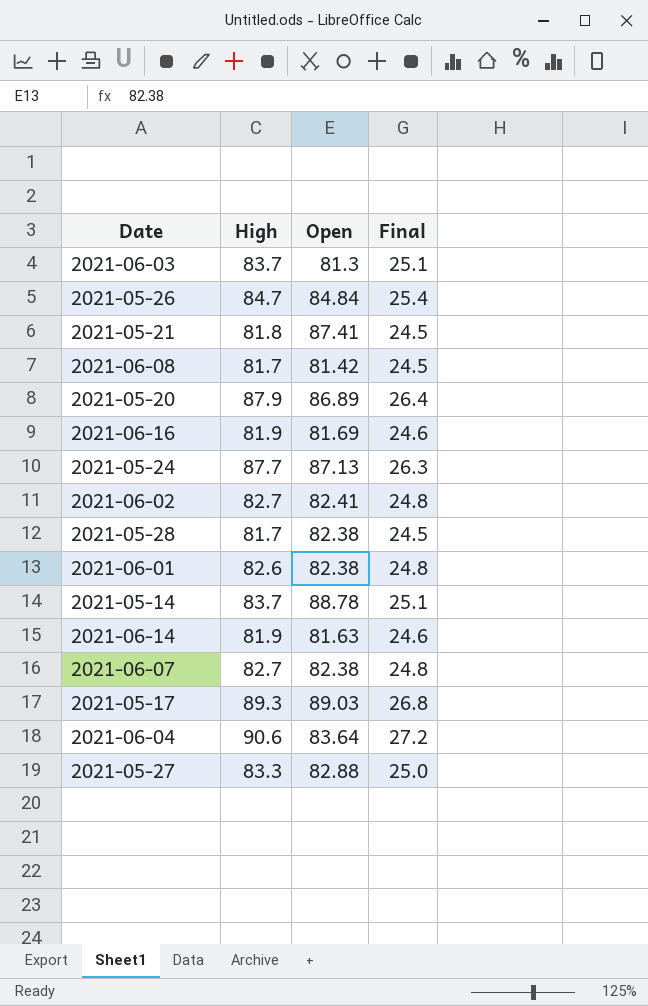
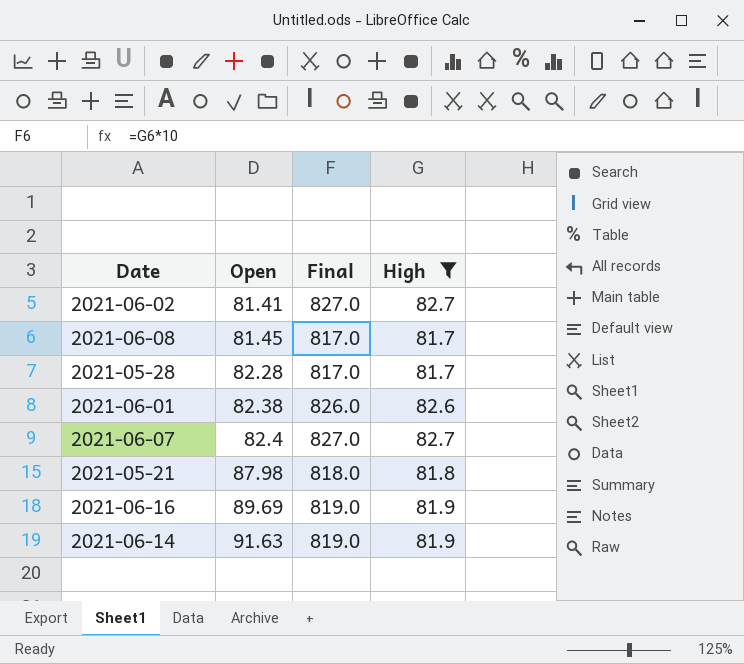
filter: none -> High <= 82.7
row order: none -> Open ascending
column Final | formula: [High] * 0.3 -> [High] * 10
column High | position: 2 -> 4
2021-06-02 | Open: 82.41 -> 81.41
2021-06-08 | Open: 81.42 -> 81.45
2021-05-28 | Open: 82.38 -> 82.28
2021-06-07 | Open: 82.38 -> 82.4
2021-05-21 | Open: 87.41 -> 87.98
2021-06-16 | Open: 81.69 -> 89.69
2021-06-14 | Open: 81.63 -> 91.63

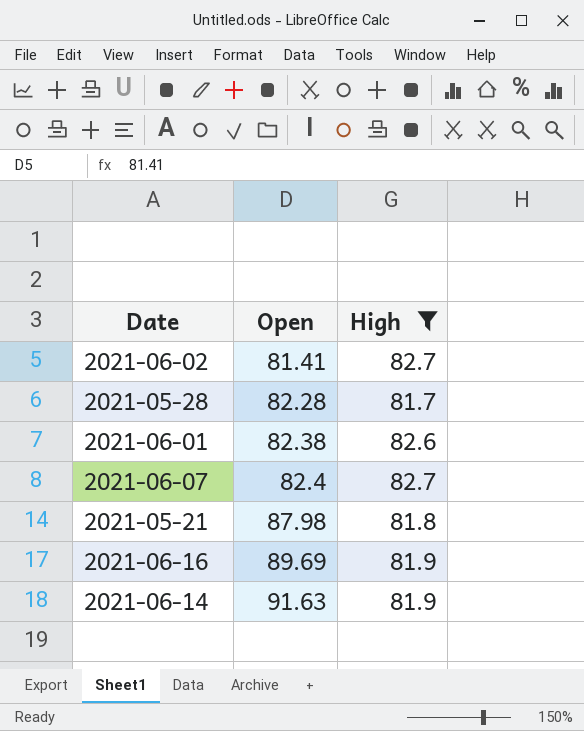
column Final | formula: [High] * 10 -> none
row 2021-06-08: 81.45 | 817.0 | 81.7 -> none

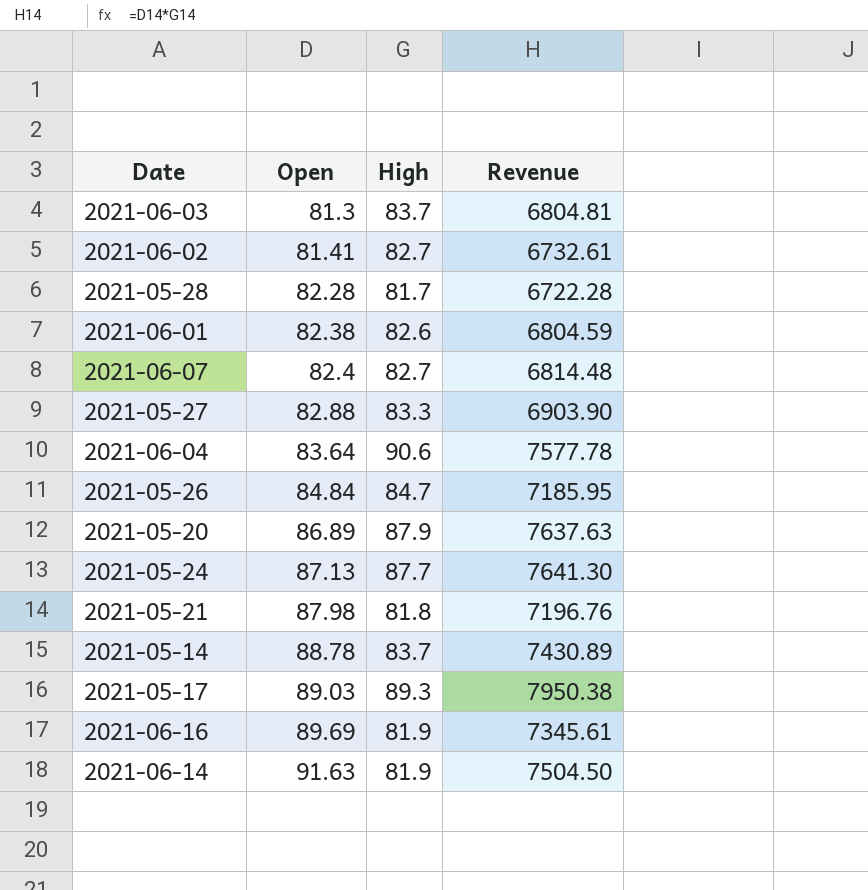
filter: High <= 82.7 -> none
column Revenue | formula: none -> [Open] * [High]

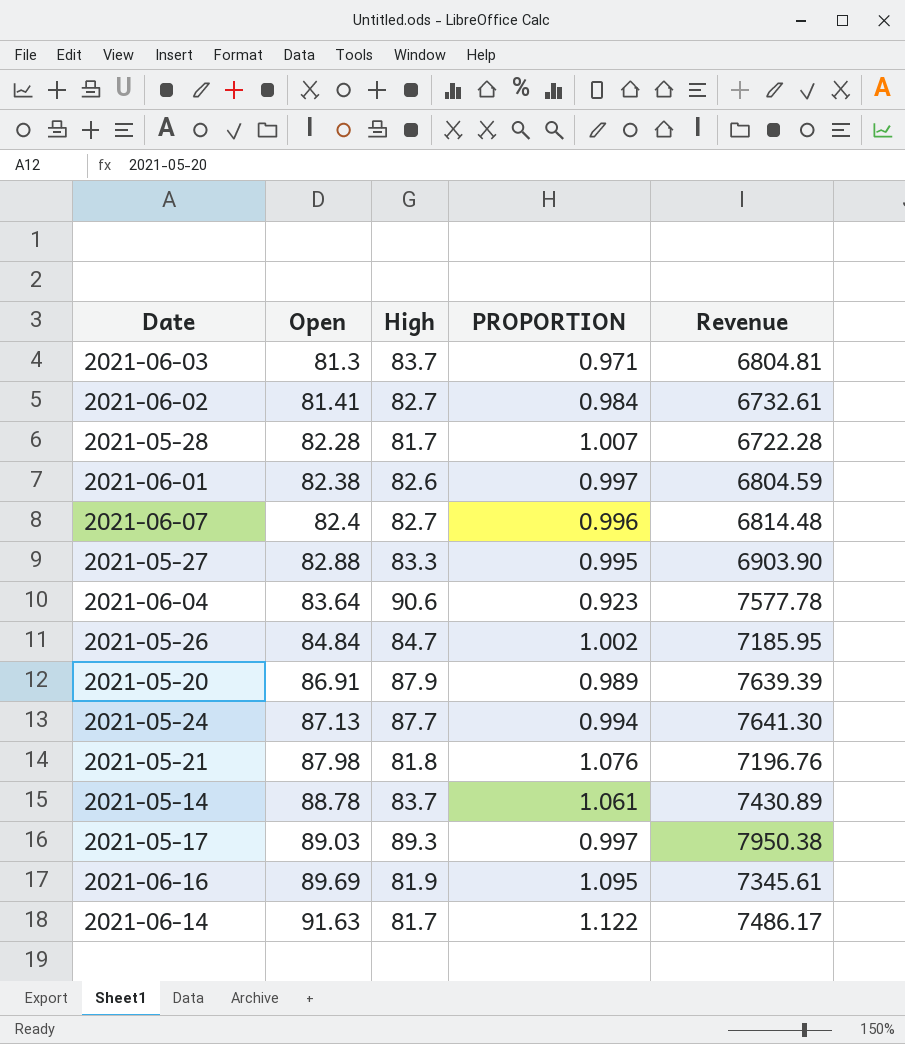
column PROPORTION | formula: none -> [Open] / [High]
2021-05-20 | Open: 86.89 -> 86.91
2021-05-20 | Revenue: 7637.63 -> 7639.39
2021-06-14 | High: 81.9 -> 81.7
2021-06-14 | Revenue: 7504.50 -> 7486.17

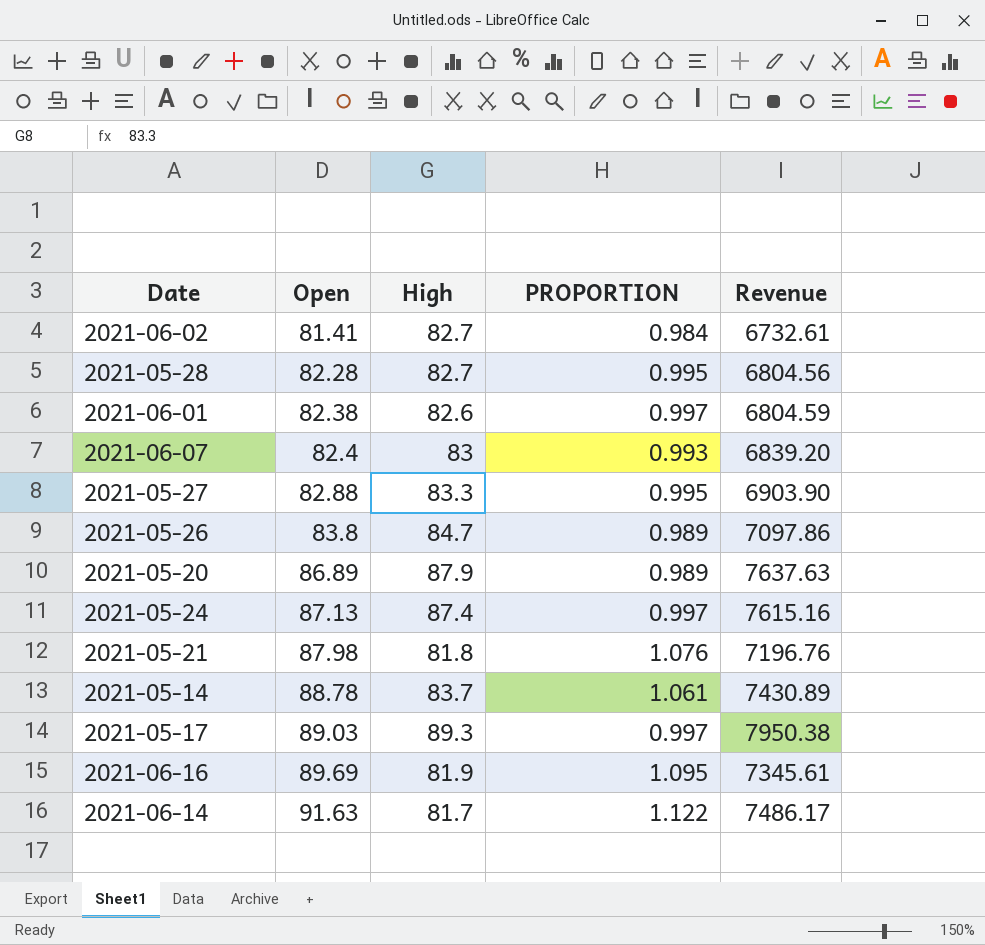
row 2021-06-03: 81.3 | 83.7 | 0.971 | 6804.81 -> none
row 2021-06-04: 83.64 | 90.6 | 0.923 | 7577.78 -> none
2021-05-28 | High: 81.7 -> 82.7
2021-05-28 | PROPORTION: 1.007 -> 0.995
2021-05-28 | Revenue: 6722.28 -> 6804.56
2021-06-07 | High: 82.7 -> 83
2021-06-07 | PROPORTION: 0.996 -> 0.993
2021-06-07 | Revenue: 6814.48 -> 6839.20
2021-05-26 | Open: 84.84 -> 83.8
2021-05-26 | PROPORTION: 1.002 -> 0.989
2021-05-26 | Revenue: 7185.95 -> 7097.86
2021-05-20 | Open: 86.91 -> 86.89
2021-05-20 | Revenue: 7639.39 -> 7637.63
2021-05-24 | High: 87.7 -> 87.4
2021-05-24 | PROPORTION: 0.994 -> 0.997
2021-05-24 | Revenue: 7641.30 -> 7615.16

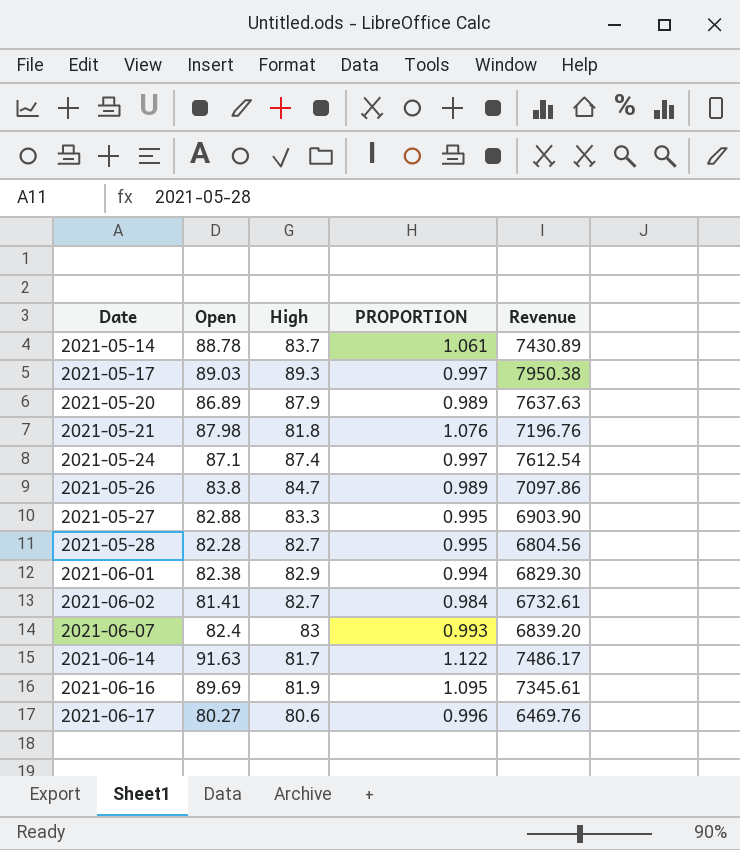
row order: Open ascending -> Date ascending
2021-05-24 | Open: 87.13 -> 87.1
2021-05-24 | Revenue: 7615.16 -> 7612.54
2021-06-01 | High: 82.6 -> 82.9
2021-06-01 | PROPORTION: 0.997 -> 0.994
2021-06-01 | Revenue: 6804.59 -> 6829.30
row 2021-06-17: none -> 80.27 | 80.6 | 0.996 | 6469.76

